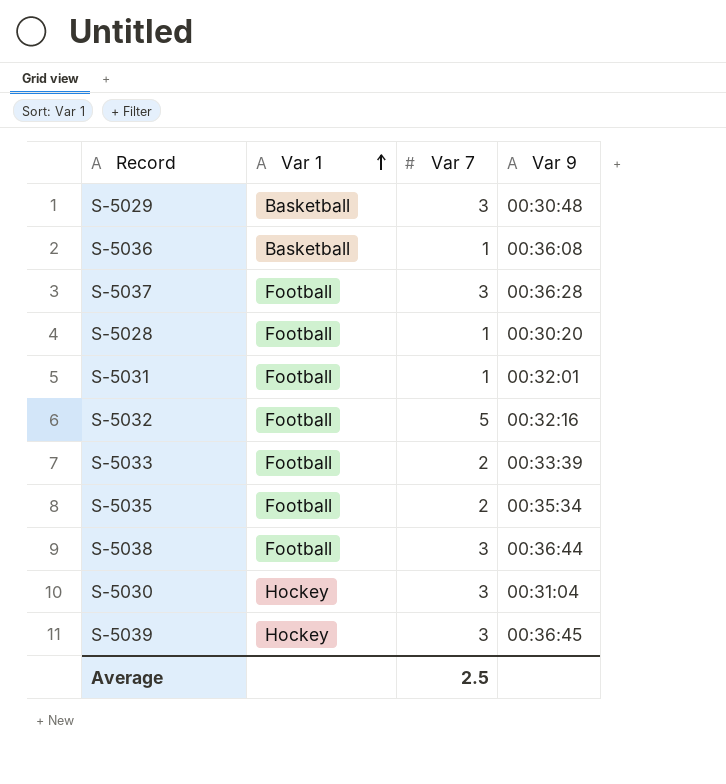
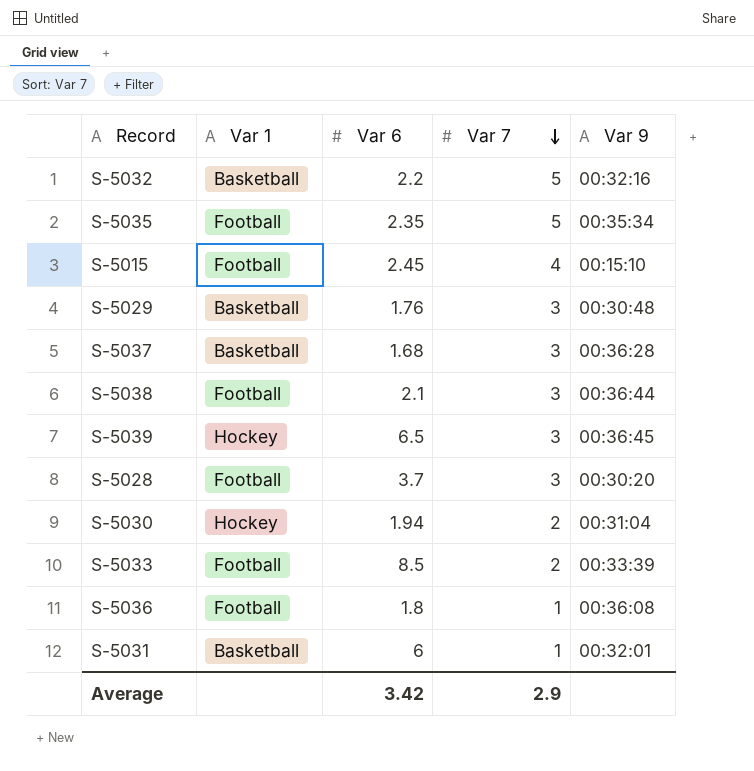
row order: Var 1 ascending -> Var 7 descending
column Var 6 | position: none -> 3
S-5032 | Var 1: Football -> Basketball
S-5035 | Var 7: 2 -> 5
row S-5015: none -> Football | 2.45 | 4 | 00:15:10
S-5037 | Var 1: Football -> Basketball
S-5028 | Var 7: 1 -> 3
S-5030 | Var 7: 3 -> 2
S-5036 | Var 1: Basketball -> Football
S-5031 | Var 1: Football -> Basketball
Average | Var 7: 2.5 -> 2.9

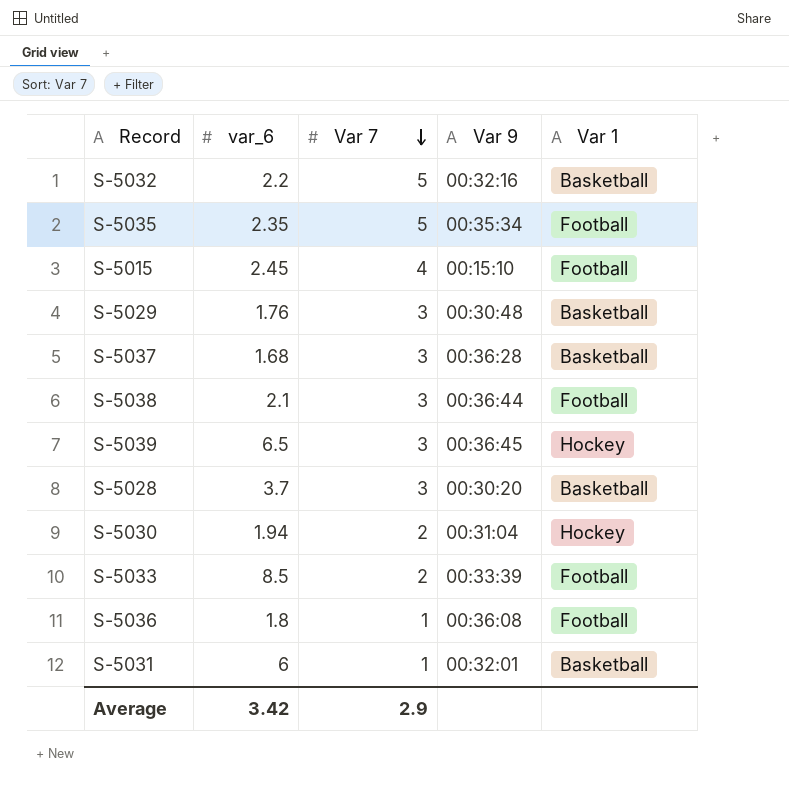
column name: Var 6 -> var_6
column Var 1 | position: 2 -> 5
S-5028 | Var 1: Football -> Basketball

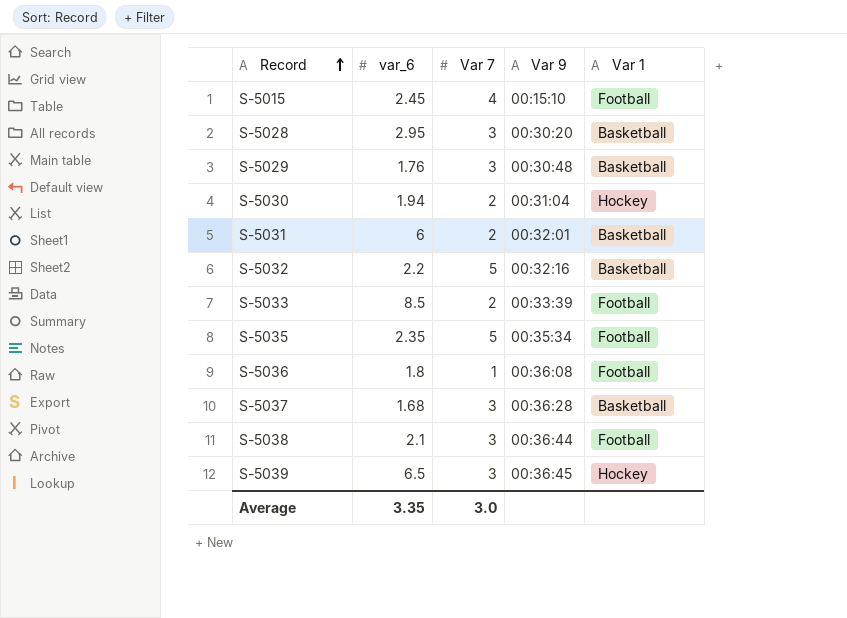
row order: Var 7 descending -> Record ascending
S-5028 | var_6: 3.7 -> 2.95
S-5031 | Var 7: 1 -> 2
Average | var_6: 3.42 -> 3.35
Average | Var 7: 2.9 -> 3.0

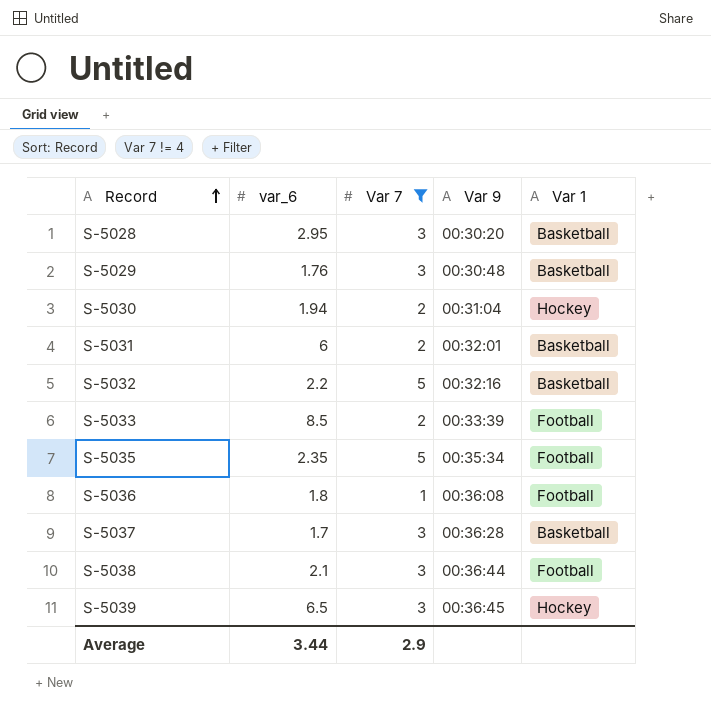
filter: none -> Var 7 != 4
S-5037 | var_6: 1.68 -> 1.7
Average | var_6: 3.35 -> 3.44
Average | Var 7: 3.0 -> 2.9

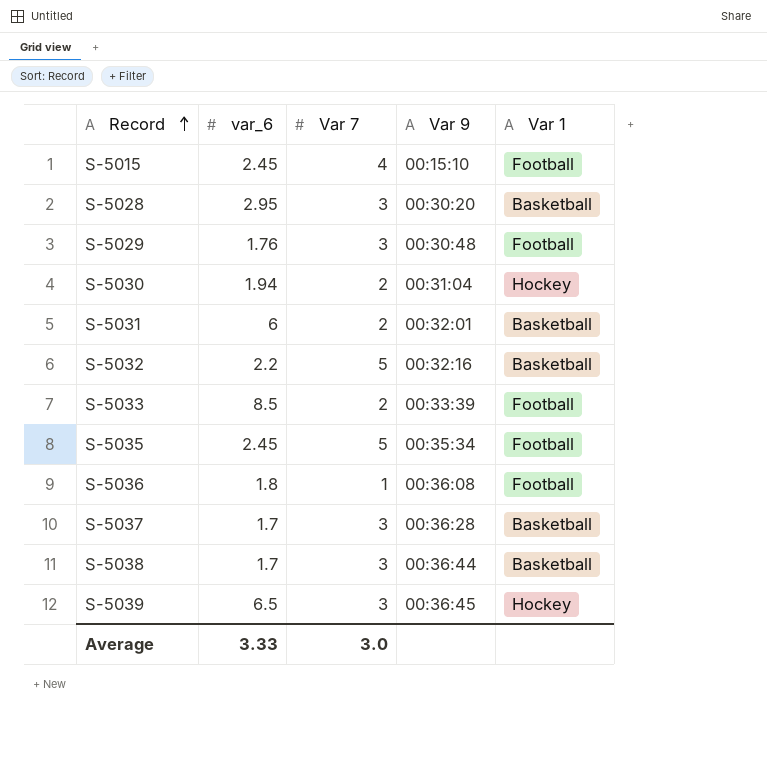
filter: Var 7 != 4 -> none
S-5029 | Var 1: Basketball -> Football
S-5035 | var_6: 2.35 -> 2.45
S-5038 | var_6: 2.1 -> 1.7
S-5038 | Var 1: Football -> Basketball
Average | var_6: 3.44 -> 3.33
Average | Var 7: 2.9 -> 3.0

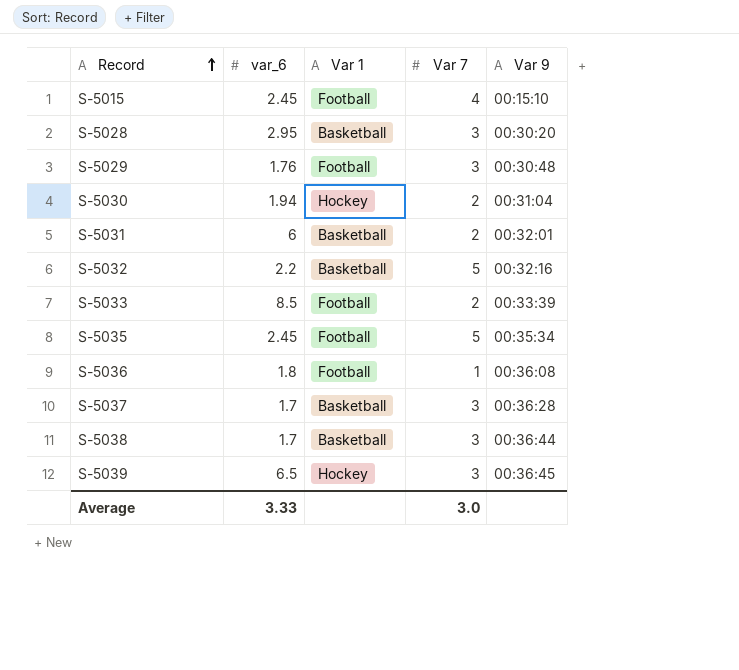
column Var 1 | position: 5 -> 3

